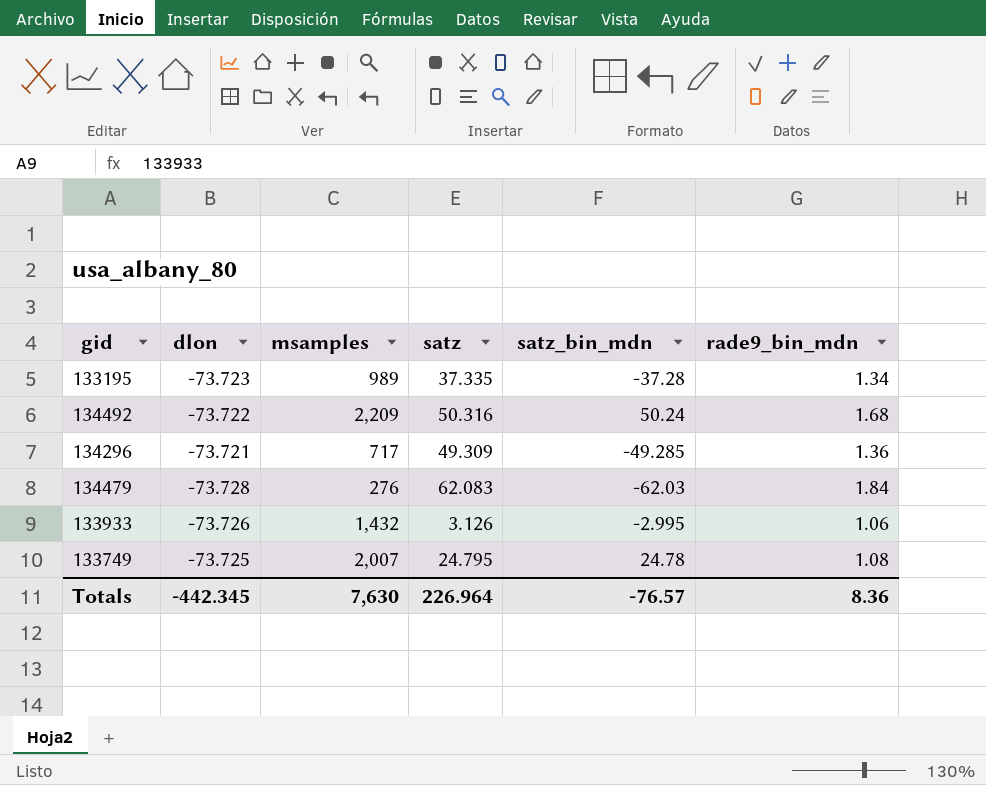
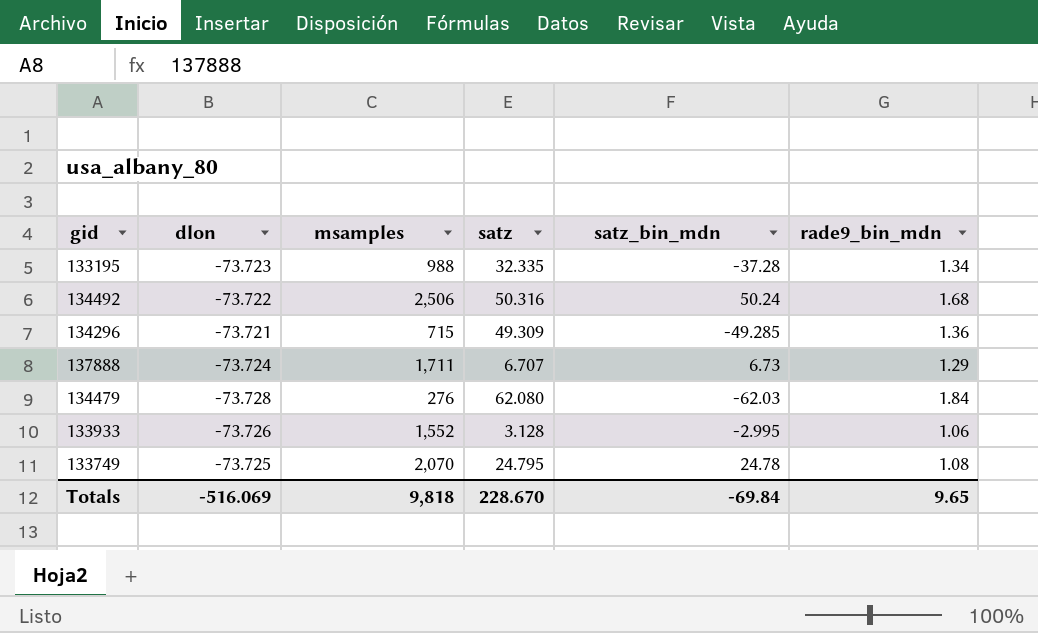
133195 | msamples: 989 -> 988
133195 | satz: 37.335 -> 32.335
134492 | msamples: 2,209 -> 2,506
134296 | msamples: 717 -> 715
row 137888: none -> -73.724 | 1,711 | 6.707 | 6.73 | 1.29
134479 | satz: 62.083 -> 62.080
133933 | msamples: 1,432 -> 1,552
133933 | satz: 3.126 -> 3.128
133749 | msamples: 2,007 -> 2,070
Totals | dlon: -442.345 -> -516.069
Totals | msamples: 7,630 -> 9,818
Totals | satz: 226.964 -> 228.670
Totals | satz_bin_mdn: -76.57 -> -69.84
Totals | rade9_bin_mdn: 8.36 -> 9.65

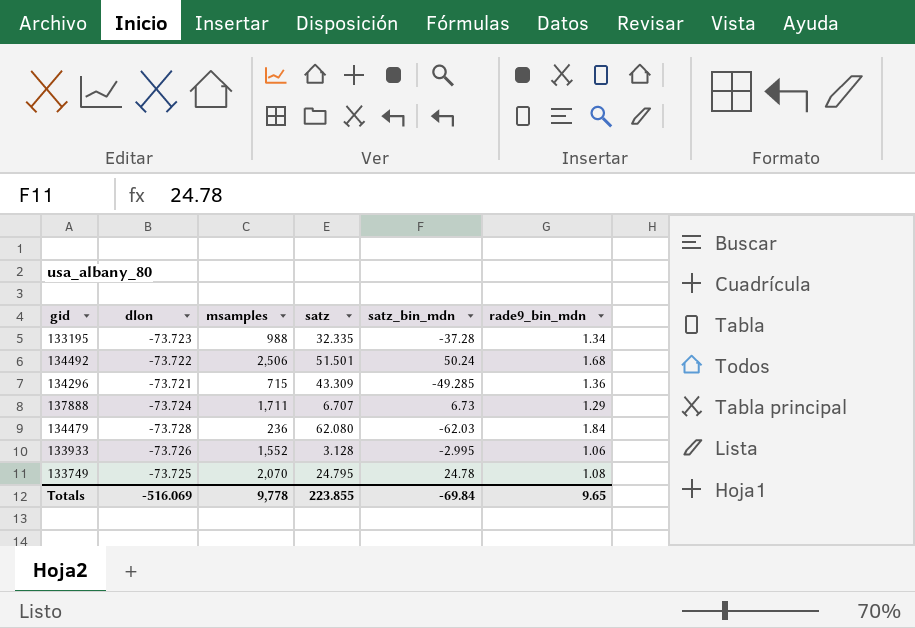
134492 | satz: 50.316 -> 51.501
134296 | satz: 49.309 -> 43.309
134479 | msamples: 276 -> 236
Totals | msamples: 9,818 -> 9,778
Totals | satz: 228.670 -> 223.855

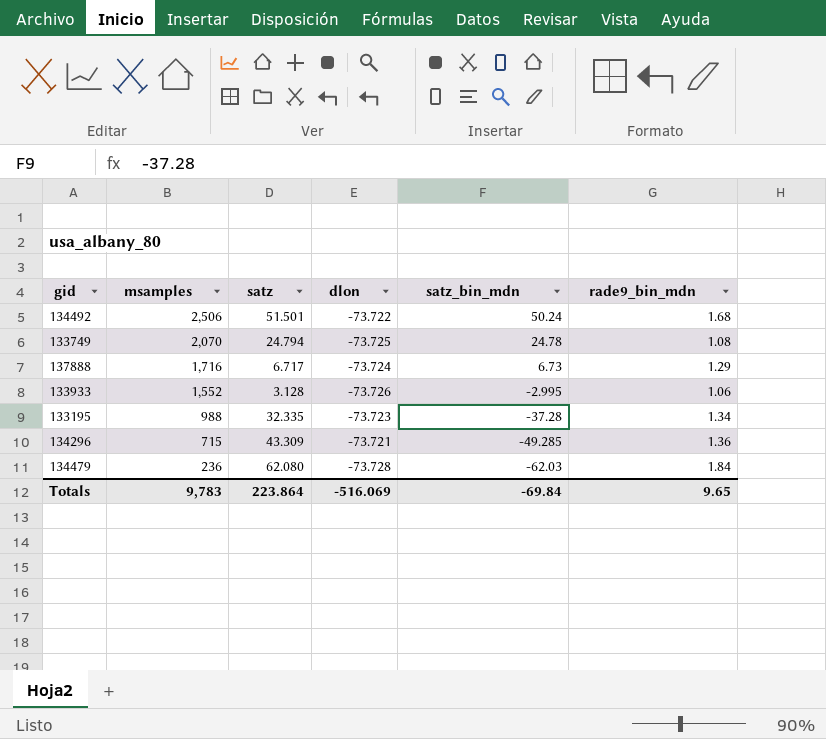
row order: none -> msamples descending
column dlon | position: 2 -> 4
133749 | satz: 24.795 -> 24.794
137888 | msamples: 1,711 -> 1,716
137888 | satz: 6.707 -> 6.717
Totals | msamples: 9,778 -> 9,783
Totals | satz: 223.855 -> 223.864

